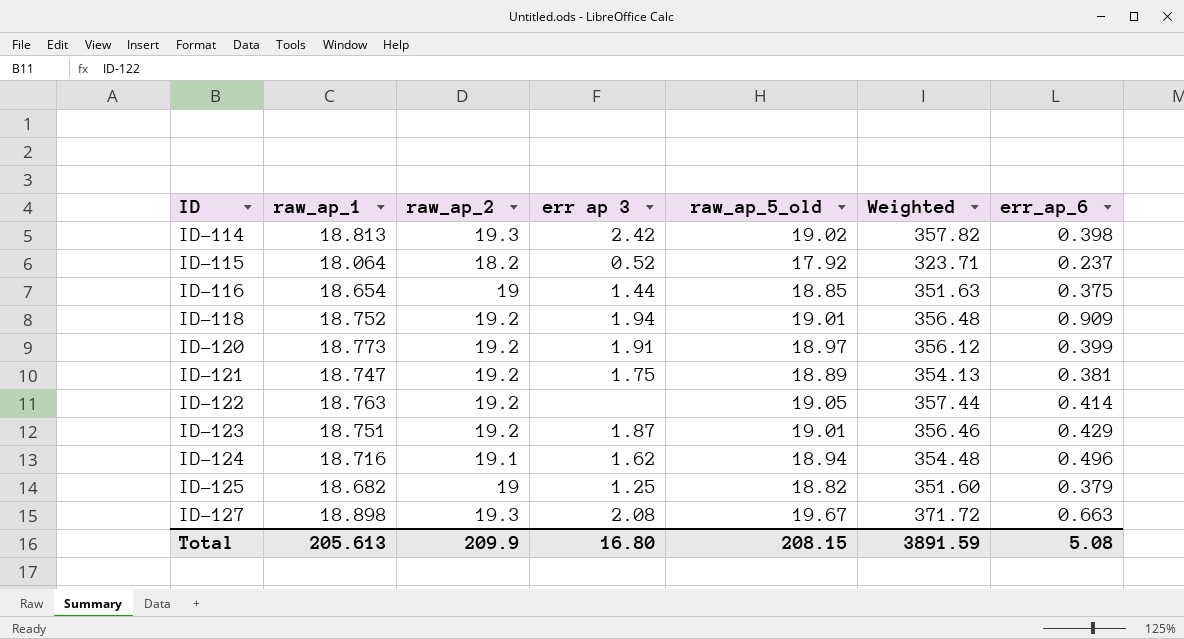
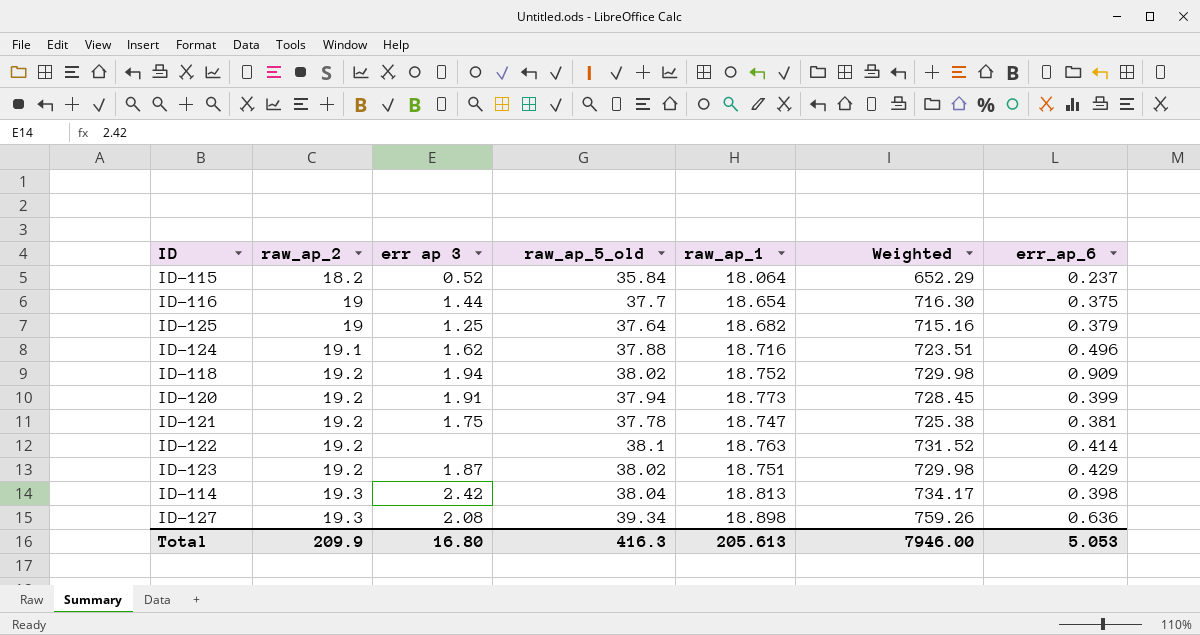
row order: ID ascending -> raw_ap_2 ascending
column raw_ap_1 | position: 2 -> 5
column Weighted | formula: [raw_ap_1] * [raw_ap_5_old] -> [raw_ap_2] * [raw_ap_5_old]
ID-115 | raw_ap_5_old: 17.92 -> 35.84
ID-116 | raw_ap_5_old: 18.85 -> 37.7
ID-125 | raw_ap_5_old: 18.82 -> 37.64
ID-124 | raw_ap_5_old: 18.94 -> 37.88
ID-118 | raw_ap_5_old: 19.01 -> 38.02
ID-120 | raw_ap_5_old: 18.97 -> 37.94
ID-121 | raw_ap_5_old: 18.89 -> 37.78
ID-122 | raw_ap_5_old: 19.05 -> 38.1
ID-123 | raw_ap_5_old: 19.01 -> 38.02
ID-114 | raw_ap_5_old: 19.02 -> 38.04
ID-127 | raw_ap_5_old: 19.67 -> 39.34
ID-127 | err_ap_6: 0.663 -> 0.636
Total | raw_ap_5_old: 208.15 -> 416.3
Total | Weighted: 3891.59 -> 7946.00
Total | err_ap_6: 5.08 -> 5.053

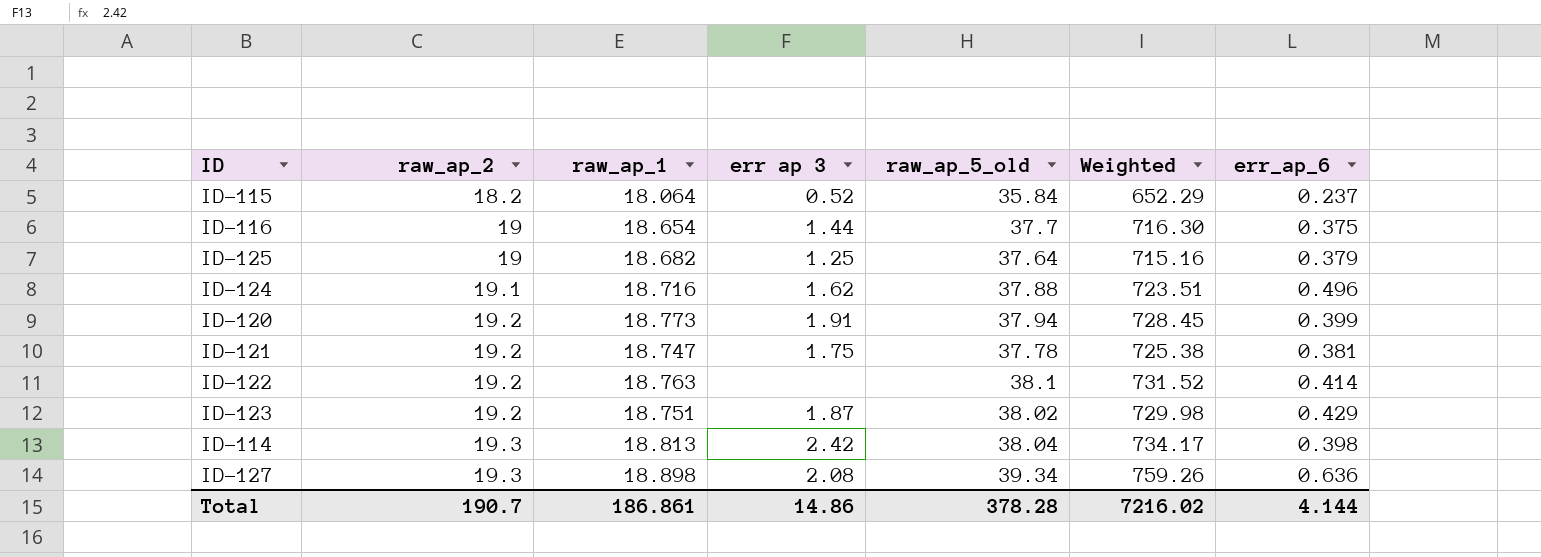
column raw_ap_1 | position: 5 -> 3
row ID-118: 19.2 | 1.94 | 38.02 | 18.752 | 729.98 | 0.909 -> none
Total | raw_ap_2: 209.9 -> 190.7
Total | raw_ap_1: 205.613 -> 186.861
Total | err ap 3: 16.80 -> 14.86
Total | raw_ap_5_old: 416.3 -> 378.28
Total | Weighted: 7946.00 -> 7216.02
Total | err_ap_6: 5.053 -> 4.144

